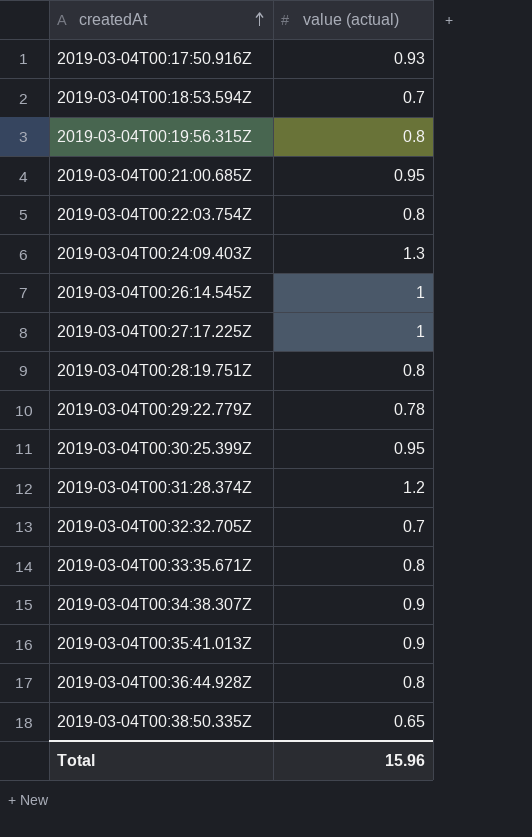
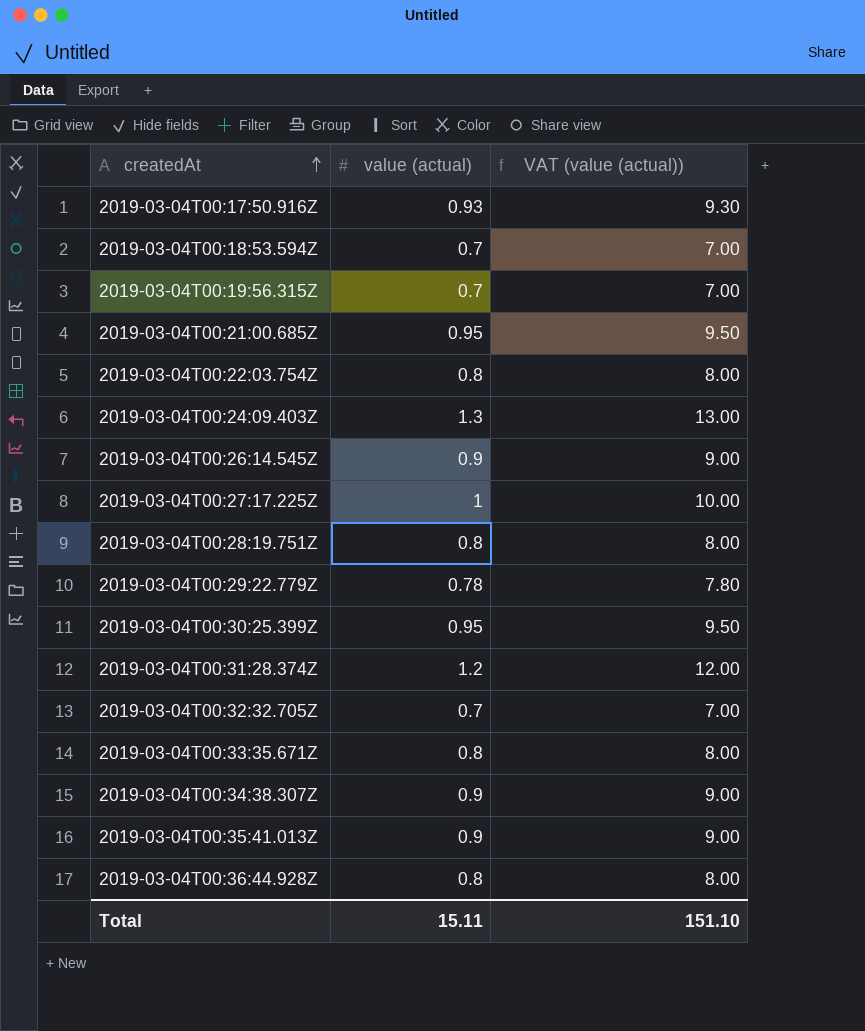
column VAT (value (actual)) | formula: none -> [value (actual)] * 10
row 2019-03-04T00:38:50.335Z: 0.65 -> none
2019-03-04T00:19:56.315Z | value (actual): 0.8 -> 0.7
2019-03-04T00:26:14.545Z | value (actual): 1 -> 0.9
Total | value (actual): 15.96 -> 15.11

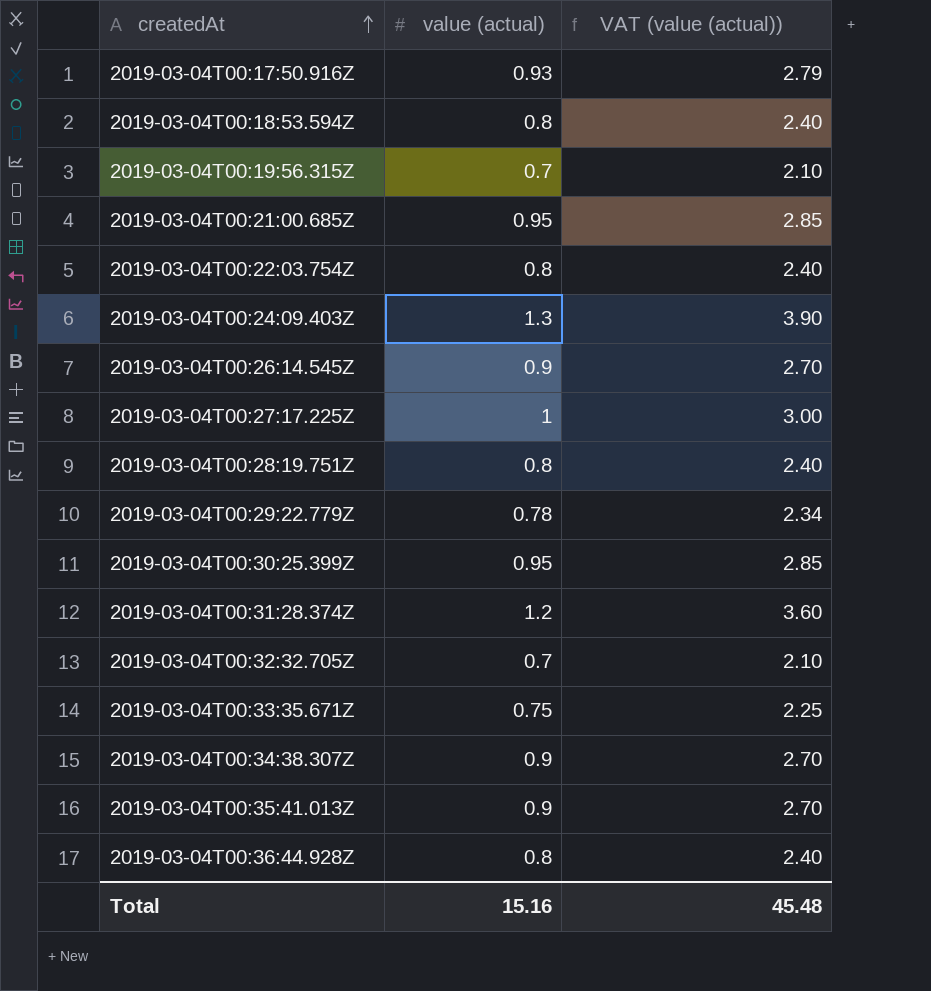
column VAT (value (actual)) | formula: [value (actual)] * 10 -> [value (actual)] * 3
2019-03-04T00:18:53.594Z | value (actual): 0.7 -> 0.8
2019-03-04T00:33:35.671Z | value (actual): 0.8 -> 0.75
Total | value (actual): 15.11 -> 15.16
Total | VAT (value (actual)): 151.10 -> 45.48

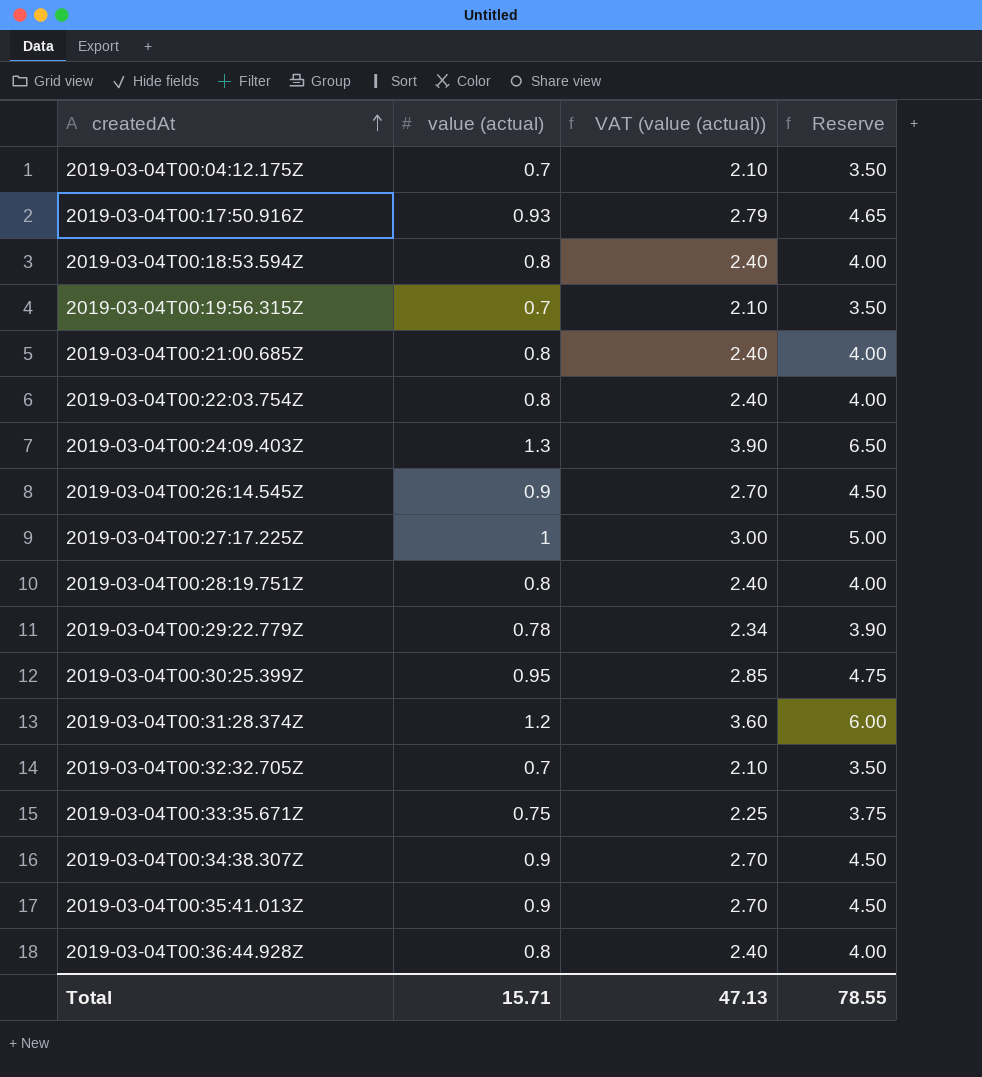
column Reserve | formula: none -> [value (actual)] * 5
row 2019-03-04T00:04:12.175Z: none -> 0.7 | 2.10 | 3.50
2019-03-04T00:21:00.685Z | value (actual): 0.95 -> 0.8
2019-03-04T00:21:00.685Z | VAT (value (actual)): 2.85 -> 2.40
Total | value (actual): 15.16 -> 15.71
Total | VAT (value (actual)): 45.48 -> 47.13

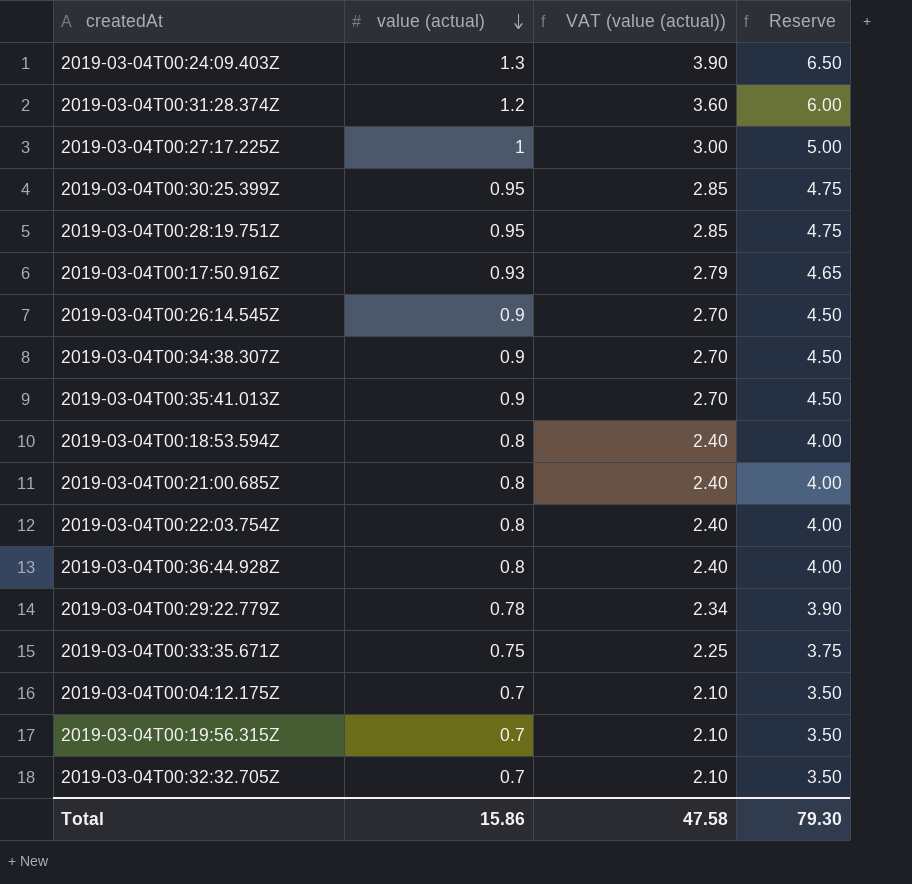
row order: createdAt ascending -> value (actual) descending
2019-03-04T00:28:19.751Z | value (actual): 0.8 -> 0.95
2019-03-04T00:28:19.751Z | VAT (value (actual)): 2.40 -> 2.85
2019-03-04T00:28:19.751Z | Reserve: 4.00 -> 4.75
Total | value (actual): 15.71 -> 15.86
Total | VAT (value (actual)): 47.13 -> 47.58
Total | Reserve: 78.55 -> 79.30

